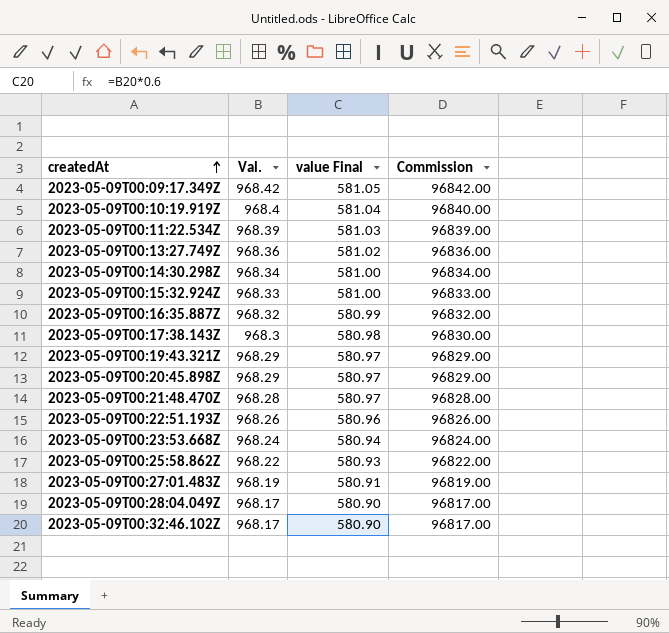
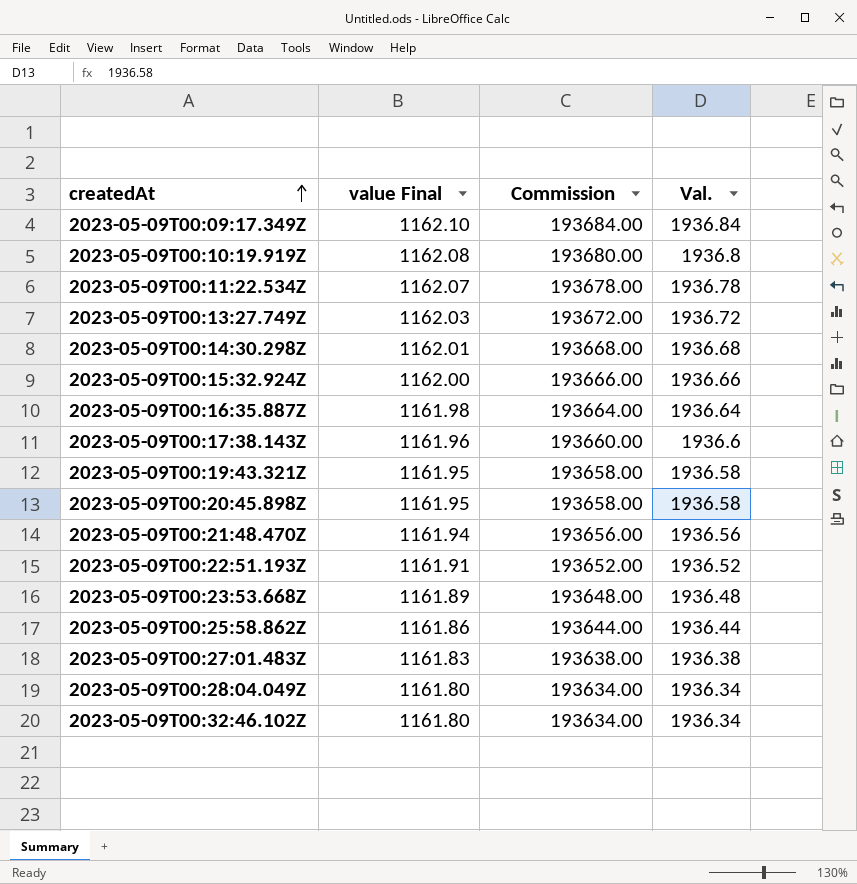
column Val. | position: 2 -> 4
2023-05-09T00:09:17.349Z | value Final: 581.05 -> 1162.10
2023-05-09T00:09:17.349Z | Commission: 96842.00 -> 193684.00
2023-05-09T00:09:17.349Z | Val.: 968.42 -> 1936.84
2023-05-09T00:10:19.919Z | value Final: 581.04 -> 1162.08
2023-05-09T00:10:19.919Z | Commission: 96840.00 -> 193680.00
2023-05-09T00:10:19.919Z | Val.: 968.4 -> 1936.8
2023-05-09T00:11:22.534Z | value Final: 581.03 -> 1162.07
2023-05-09T00:11:22.534Z | Commission: 96839.00 -> 193678.00
2023-05-09T00:11:22.534Z | Val.: 968.39 -> 1936.78
2023-05-09T00:13:27.749Z | value Final: 581.02 -> 1162.03
2023-05-09T00:13:27.749Z | Commission: 96836.00 -> 193672.00
2023-05-09T00:13:27.749Z | Val.: 968.36 -> 1936.72
2023-05-09T00:14:30.298Z | value Final: 581.00 -> 1162.01
2023-05-09T00:14:30.298Z | Commission: 96834.00 -> 193668.00
2023-05-09T00:14:30.298Z | Val.: 968.34 -> 1936.68
2023-05-09T00:15:32.924Z | value Final: 581.00 -> 1162.00
2023-05-09T00:15:32.924Z | Commission: 96833.00 -> 193666.00
2023-05-09T00:15:32.924Z | Val.: 968.33 -> 1936.66
2023-05-09T00:16:35.887Z | value Final: 580.99 -> 1161.98
2023-05-09T00:16:35.887Z | Commission: 96832.00 -> 193664.00
2023-05-09T00:16:35.887Z | Val.: 968.32 -> 1936.64
2023-05-09T00:17:38.143Z | value Final: 580.98 -> 1161.96
2023-05-09T00:17:38.143Z | Commission: 96830.00 -> 193660.00
2023-05-09T00:17:38.143Z | Val.: 968.3 -> 1936.6
2023-05-09T00:19:43.321Z | value Final: 580.97 -> 1161.95
2023-05-09T00:19:43.321Z | Commission: 96829.00 -> 193658.00
2023-05-09T00:19:43.321Z | Val.: 968.29 -> 1936.58
2023-05-09T00:20:45.898Z | value Final: 580.97 -> 1161.95
2023-05-09T00:20:45.898Z | Commission: 96829.00 -> 193658.00
2023-05-09T00:20:45.898Z | Val.: 968.29 -> 1936.58
2023-05-09T00:21:48.470Z | value Final: 580.97 -> 1161.94
2023-05-09T00:21:48.470Z | Commission: 96828.00 -> 193656.00
2023-05-09T00:21:48.470Z | Val.: 968.28 -> 1936.56
2023-05-09T00:22:51.193Z | value Final: 580.96 -> 1161.91
2023-05-09T00:22:51.193Z | Commission: 96826.00 -> 193652.00
2023-05-09T00:22:51.193Z | Val.: 968.26 -> 1936.52
2023-05-09T00:23:53.668Z | value Final: 580.94 -> 1161.89
2023-05-09T00:23:53.668Z | Commission: 96824.00 -> 193648.00
2023-05-09T00:23:53.668Z | Val.: 968.24 -> 1936.48
2023-05-09T00:25:58.862Z | value Final: 580.93 -> 1161.86
2023-05-09T00:25:58.862Z | Commission: 96822.00 -> 193644.00
2023-05-09T00:25:58.862Z | Val.: 968.22 -> 1936.44
2023-05-09T00:27:01.483Z | value Final: 580.91 -> 1161.83
2023-05-09T00:27:01.483Z | Commission: 96819.00 -> 193638.00
2023-05-09T00:27:01.483Z | Val.: 968.19 -> 1936.38
2023-05-09T00:28:04.049Z | value Final: 580.90 -> 1161.80
2023-05-09T00:28:04.049Z | Commission: 96817.00 -> 193634.00
2023-05-09T00:28:04.049Z | Val.: 968.17 -> 1936.34
2023-05-09T00:32:46.102Z | value Final: 580.90 -> 1161.80
2023-05-09T00:32:46.102Z | Commission: 96817.00 -> 193634.00
2023-05-09T00:32:46.102Z | Val.: 968.17 -> 1936.34

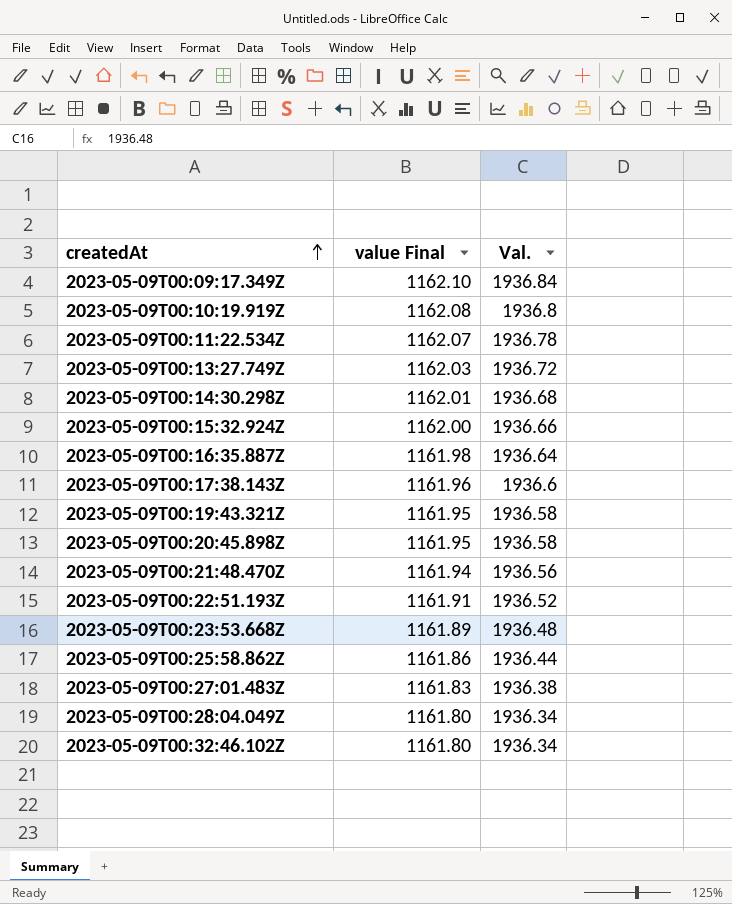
column Commission | formula: [Val.] * 100 -> none

